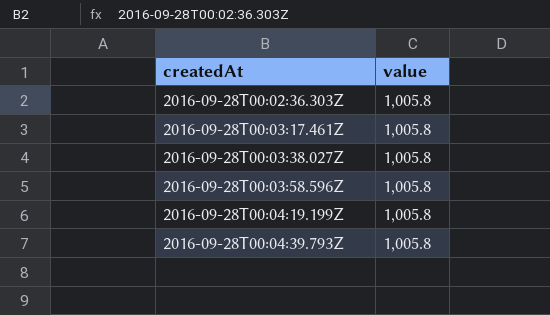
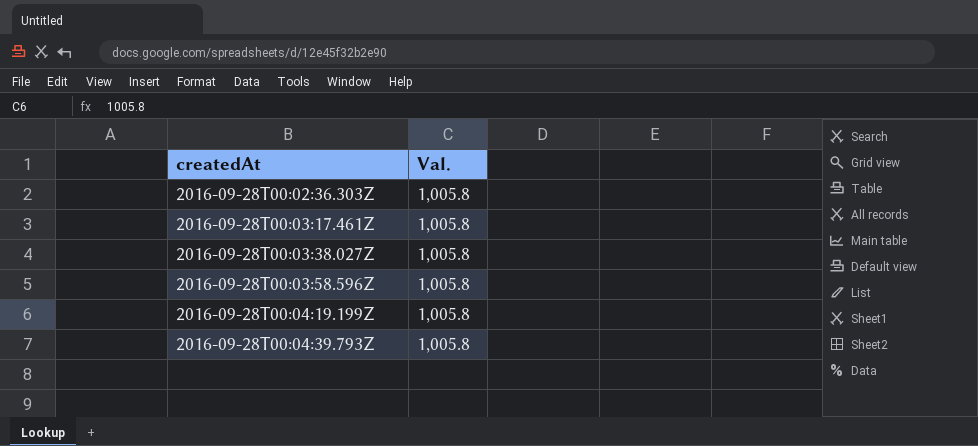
column name: value -> Val.

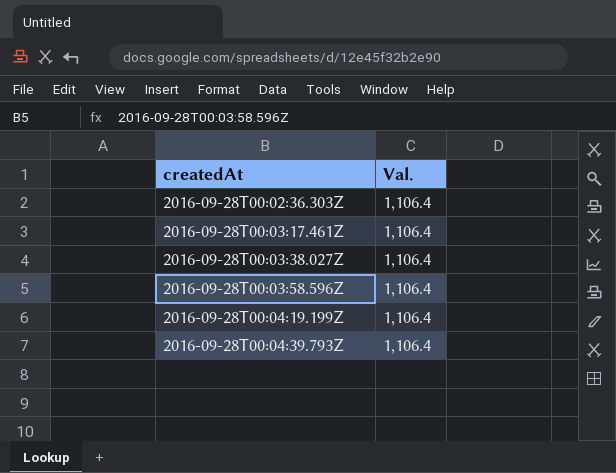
2016-09-28T00:02:36.303Z | Val.: 1,005.8 -> 1,106.4
2016-09-28T00:03:17.461Z | Val.: 1,005.8 -> 1,106.4
2016-09-28T00:03:38.027Z | Val.: 1,005.8 -> 1,106.4
2016-09-28T00:03:58.596Z | Val.: 1,005.8 -> 1,106.4
2016-09-28T00:04:19.199Z | Val.: 1,005.8 -> 1,106.4
2016-09-28T00:04:39.793Z | Val.: 1,005.8 -> 1,106.4

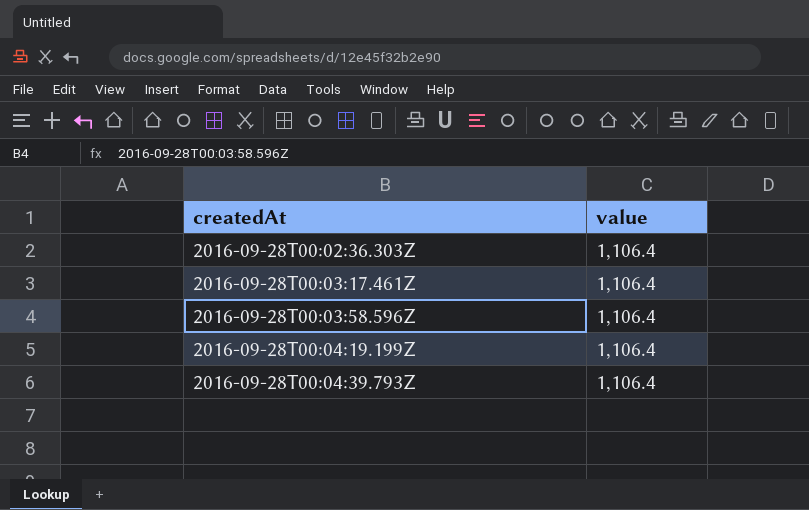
column name: Val. -> value
row 2016-09-28T00:03:38.027Z: 1,106.4 -> none

